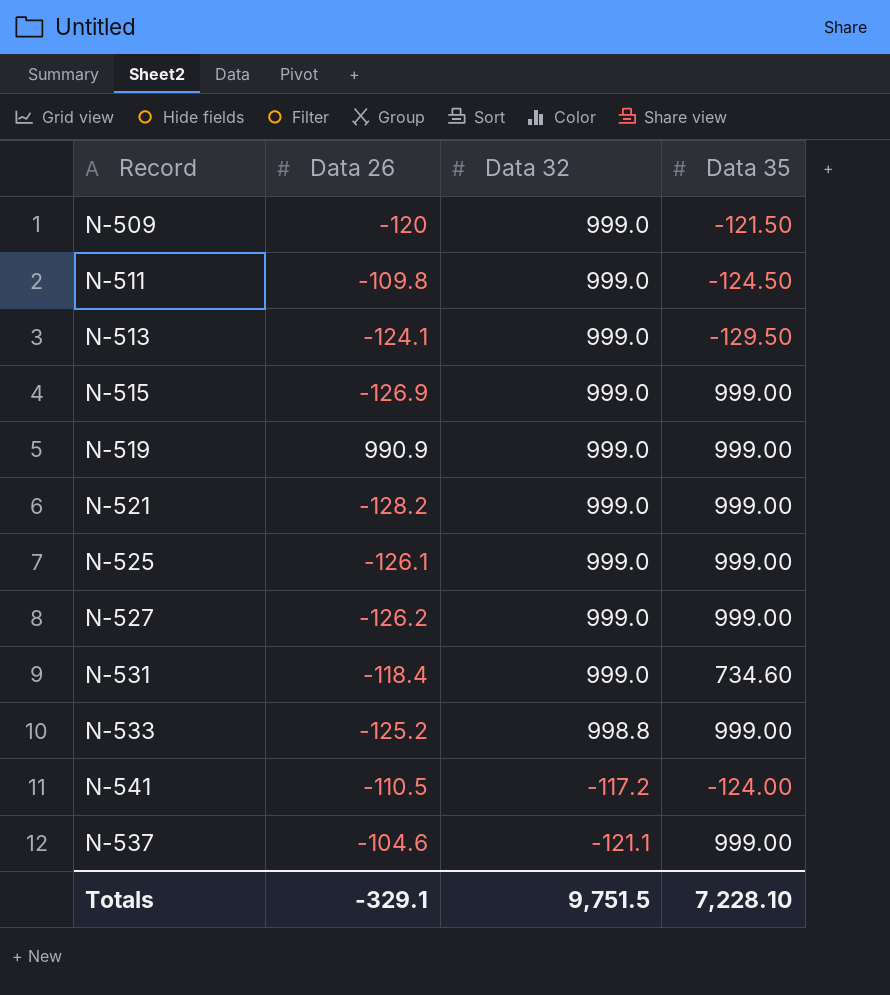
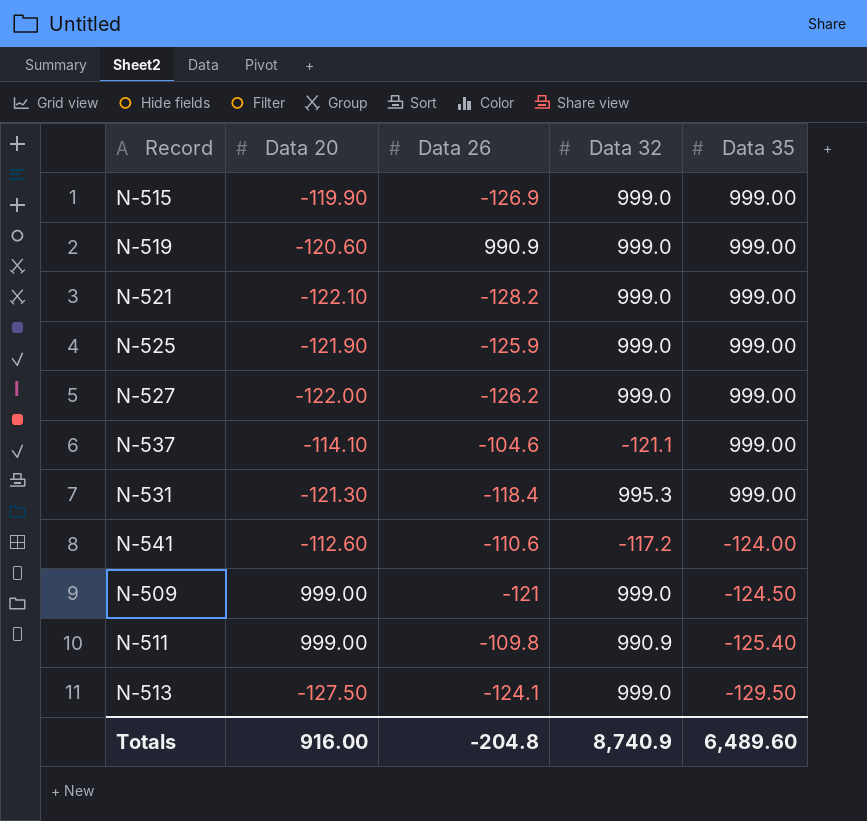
row order: Data 32 descending -> Data 35 descending
column Data 20 | position: none -> 2
row N-533: -125.2 | 998.8 | 999.00 -> none
N-525 | Data 26: -126.1 -> -125.9
N-531 | Data 32: 999.0 -> 995.3
N-531 | Data 35: 734.60 -> 999.00
N-541 | Data 26: -110.5 -> -110.6
N-509 | Data 26: -120 -> -121
N-509 | Data 35: -121.50 -> -124.50
N-511 | Data 32: 999.0 -> 990.9
N-511 | Data 35: -124.50 -> -125.40
Totals | Data 26: -329.1 -> -204.8
Totals | Data 32: 9,751.5 -> 8,740.9
Totals | Data 35: 7,228.10 -> 6,489.60

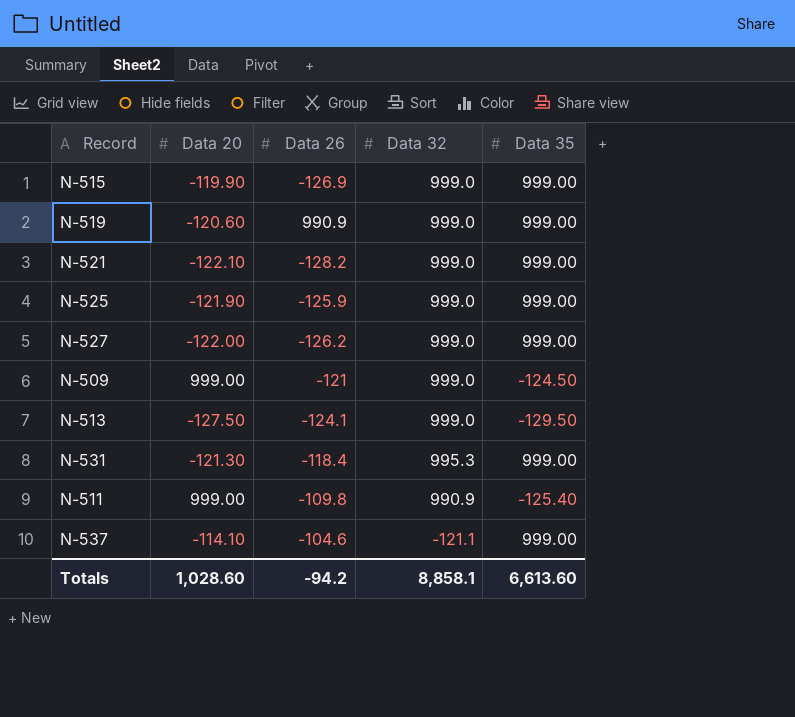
row order: Data 35 descending -> Data 32 descending
row N-541: -112.60 | -110.6 | -117.2 | -124.00 -> none
Totals | Data 20: 916.00 -> 1,028.60
Totals | Data 26: -204.8 -> -94.2
Totals | Data 32: 8,740.9 -> 8,858.1
Totals | Data 35: 6,489.60 -> 6,613.60

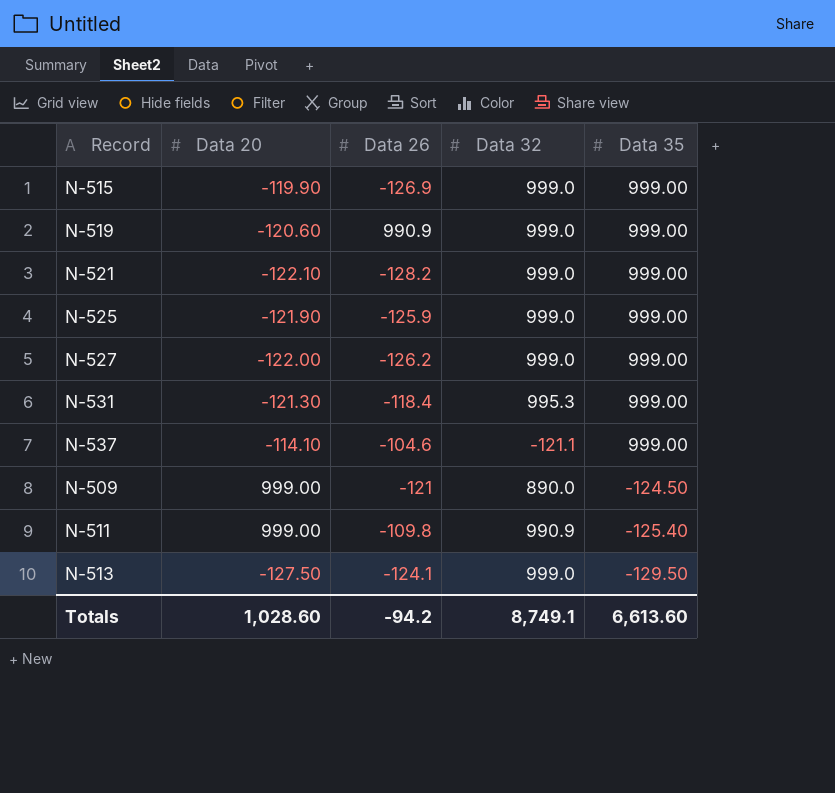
row order: Data 32 descending -> Data 35 descending
N-509 | Data 32: 999.0 -> 890.0
Totals | Data 32: 8,858.1 -> 8,749.1

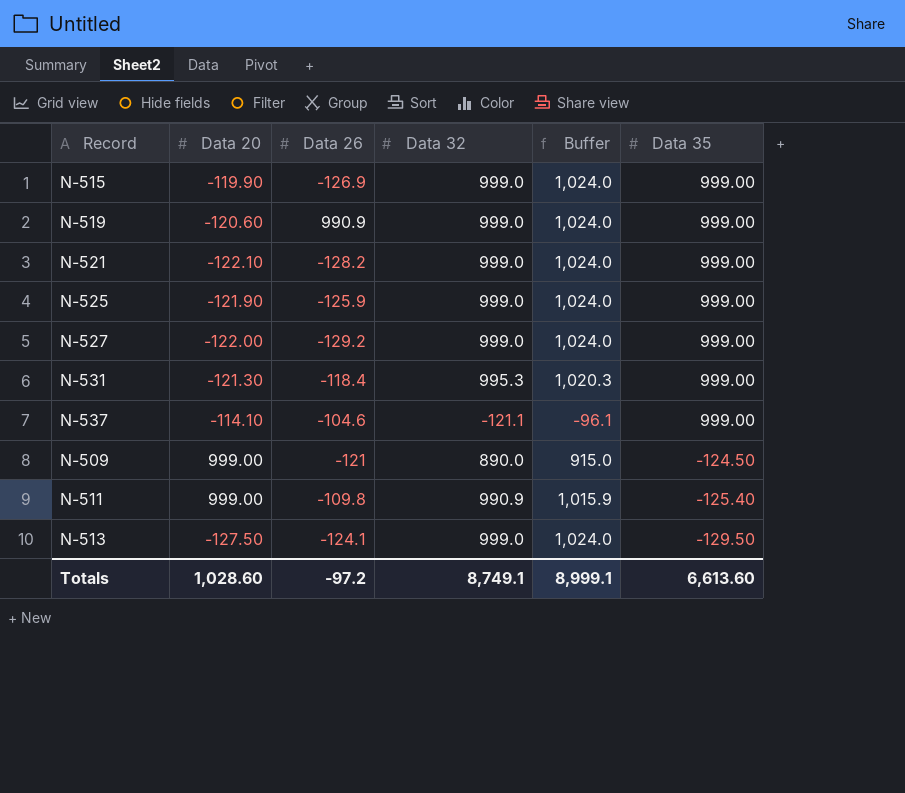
column Buffer | formula: none -> [Data 32] + 25
N-527 | Data 26: -126.2 -> -129.2
Totals | Data 26: -94.2 -> -97.2

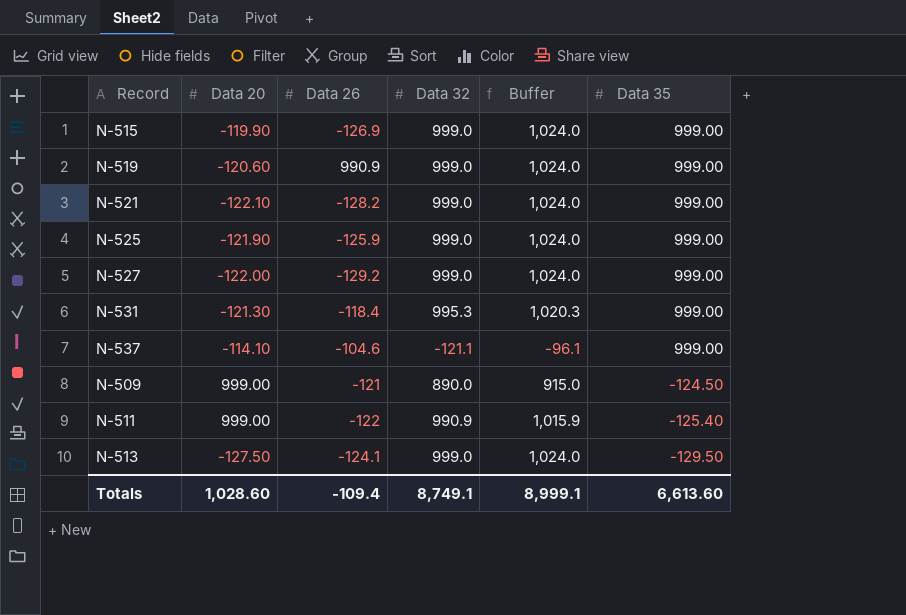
N-511 | Data 26: -109.8 -> -122
Totals | Data 26: -97.2 -> -109.4

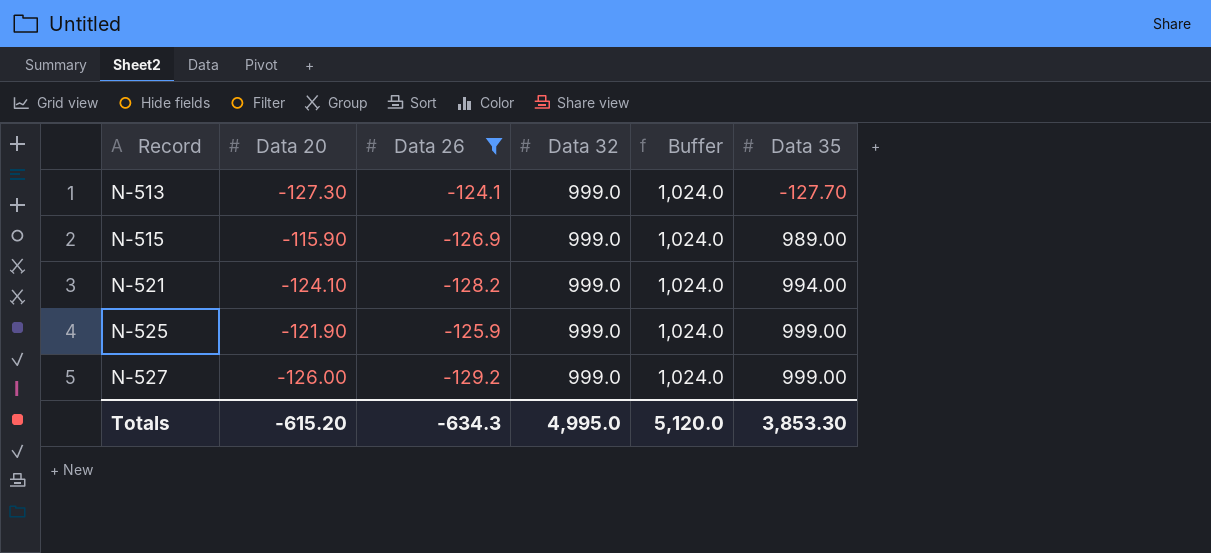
filter: none -> Data 26 <= -124.1
row order: Data 35 descending -> Record ascending
N-513 | Data 20: -127.50 -> -127.30
N-513 | Data 35: -129.50 -> -127.70
N-515 | Data 20: -119.90 -> -115.90
N-515 | Data 35: 999.00 -> 989.00
N-521 | Data 20: -122.10 -> -124.10
N-521 | Data 35: 999.00 -> 994.00
N-527 | Data 20: -122.00 -> -126.00
Totals | Data 20: 1,028.60 -> -615.20
Totals | Data 26: -109.4 -> -634.3
Totals | Data 32: 8,749.1 -> 4,995.0
Totals | Buffer: 8,999.1 -> 5,120.0
Totals | Data 35: 6,613.60 -> 3,853.30

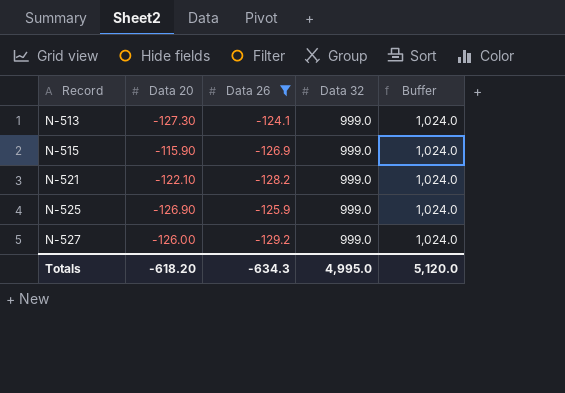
column Data 35 | position: 6 -> none
N-521 | Data 20: -124.10 -> -122.10
N-525 | Data 20: -121.90 -> -126.90
Totals | Data 20: -615.20 -> -618.20

